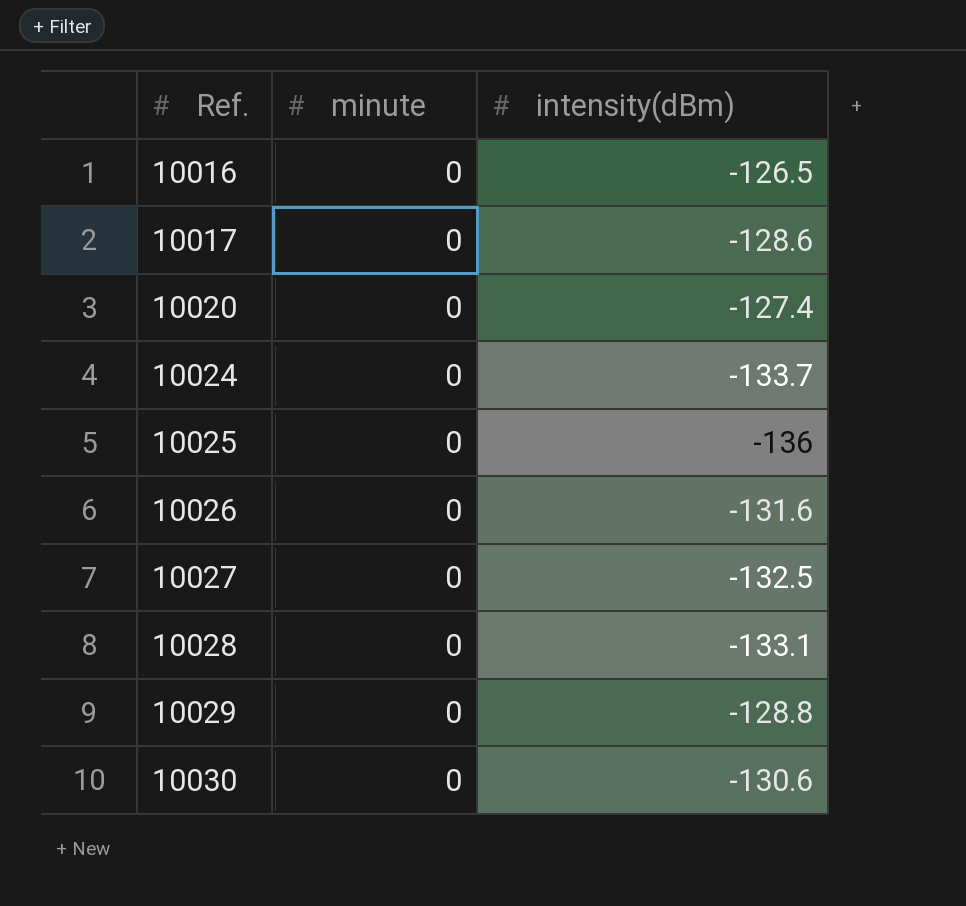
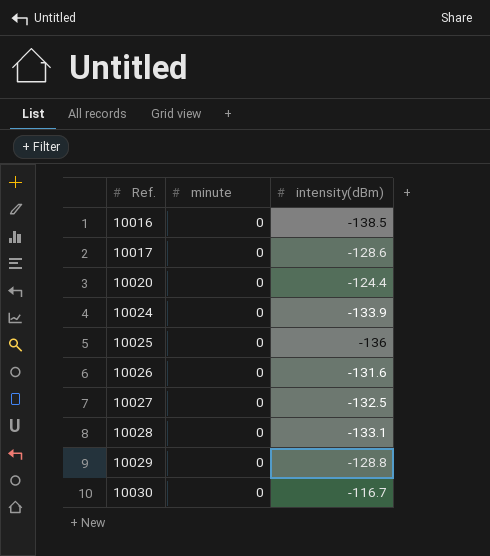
10016 | intensity(dBm): -126.5 -> -138.5
10020 | intensity(dBm): -127.4 -> -124.4
10024 | intensity(dBm): -133.7 -> -133.9
10030 | intensity(dBm): -130.6 -> -116.7

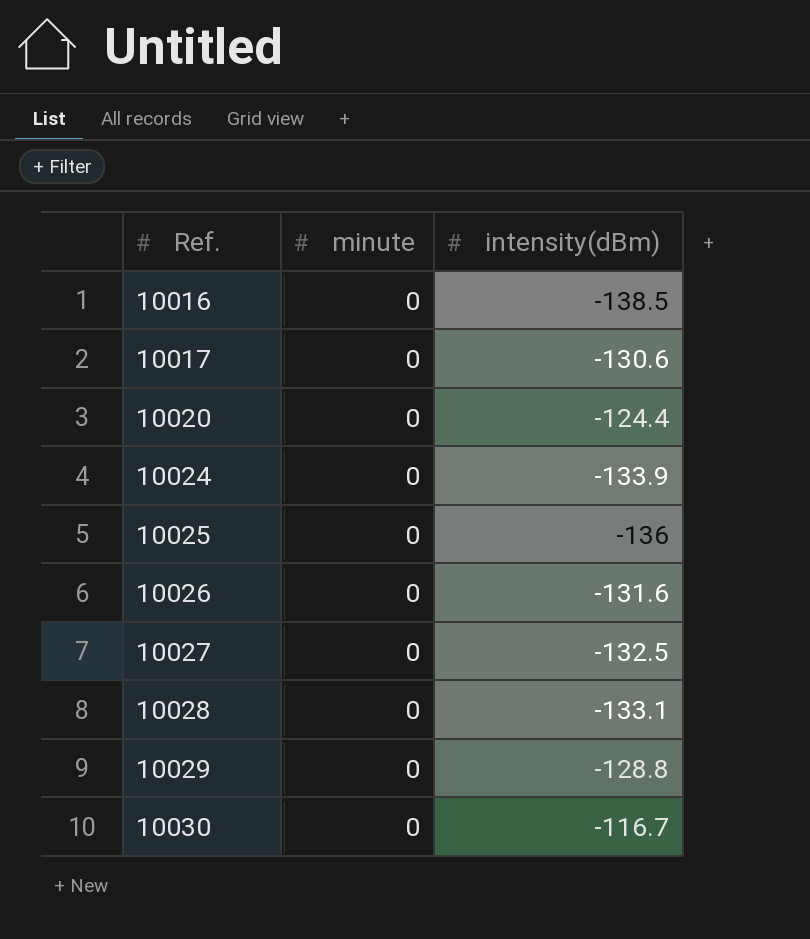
10017 | intensity(dBm): -128.6 -> -130.6

